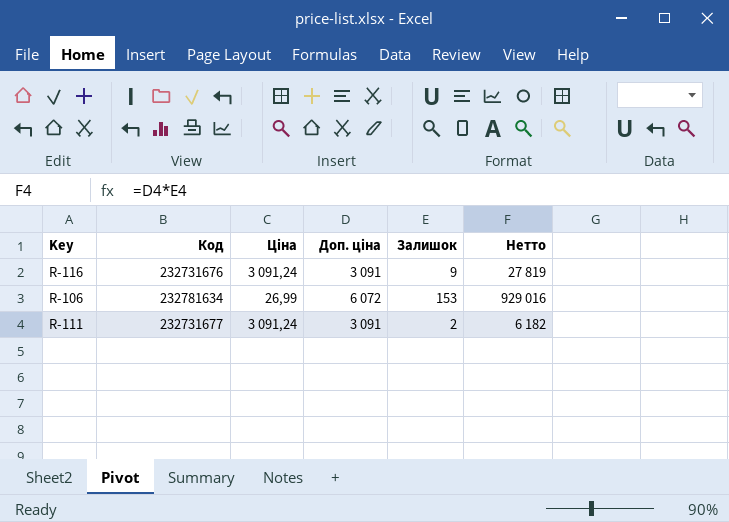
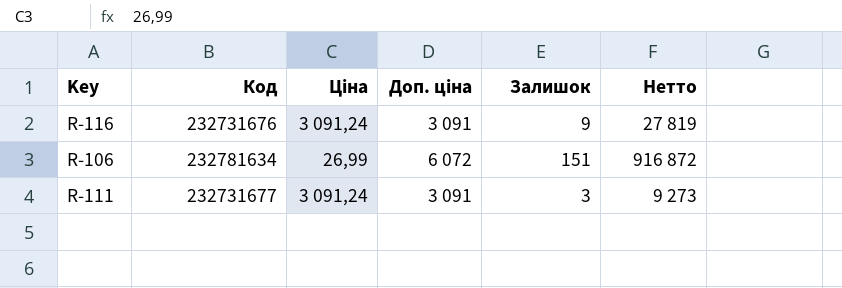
R-106 | Залишок: 153 -> 151
R-106 | Нетто: 929 016 -> 916 872
R-111 | Залишок: 2 -> 3
R-111 | Нетто: 6 182 -> 9 273

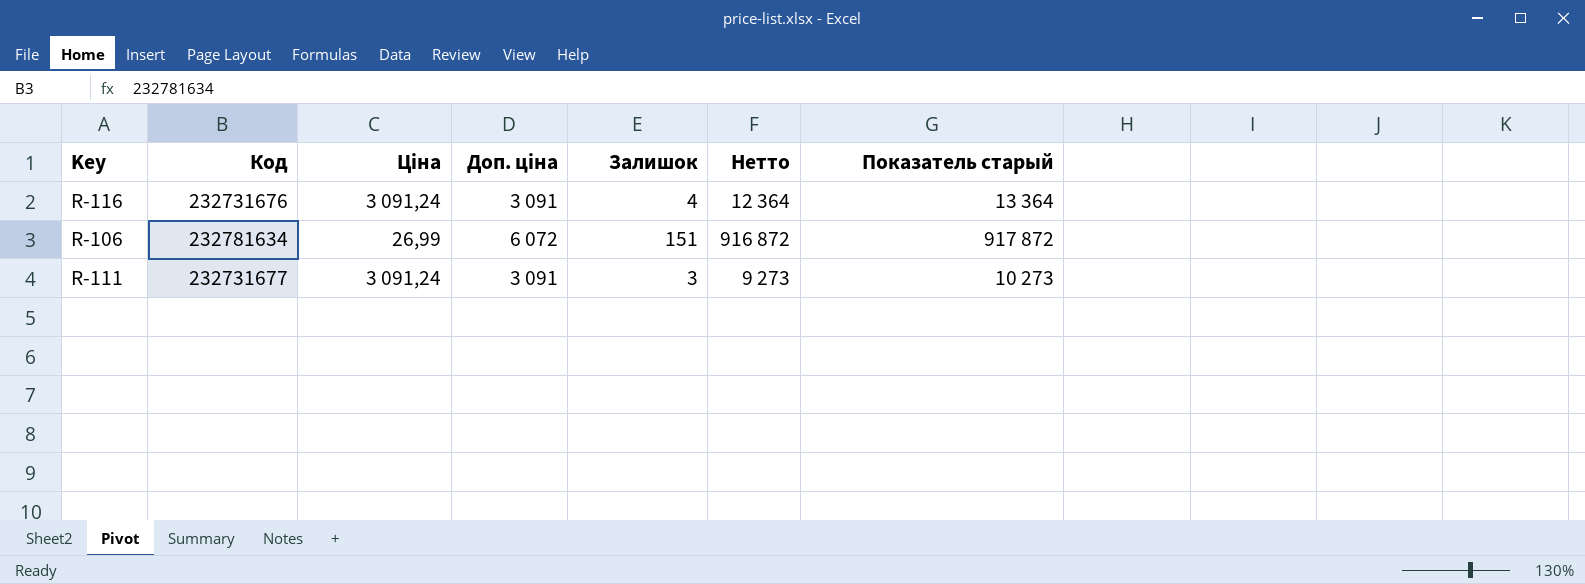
column Показатель старый | formula: none -> [Нетто] + 1000
R-116 | Залишок: 9 -> 4
R-116 | Нетто: 27 819 -> 12 364

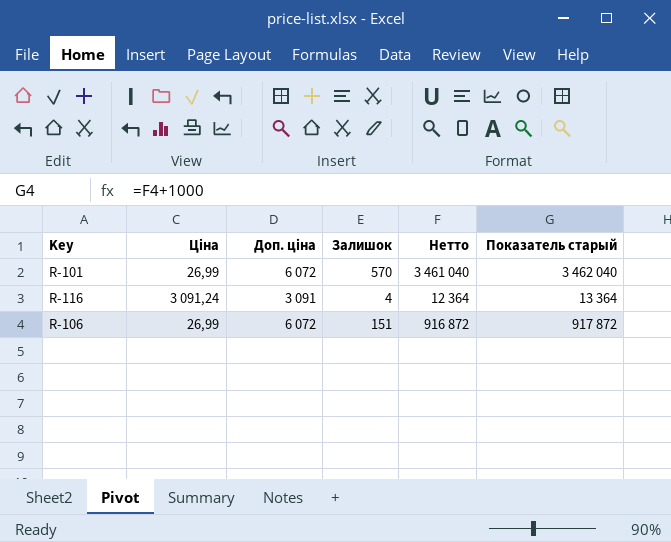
column Код | position: 2 -> none
row R-111: 232731677 | 3 091,24 | 3 091 | 3 | 9 273 | 10 273 -> none
row R-101: none -> 26,99 | 6 072 | 570 | 3 461 040 | 3 462 040

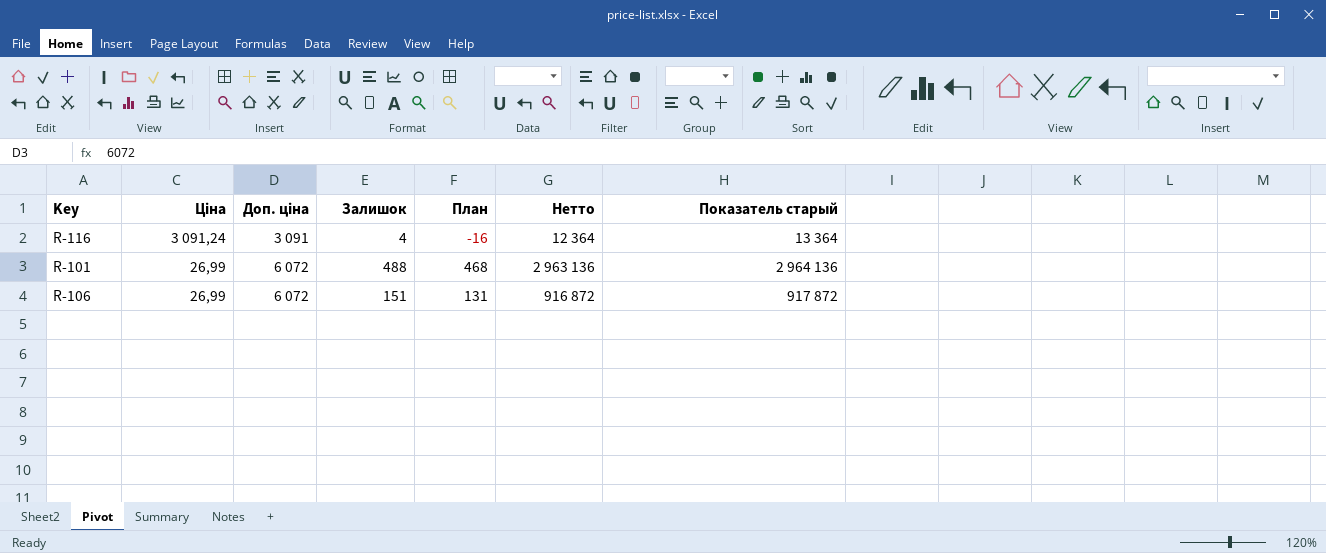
row order: none -> Ціна descending
column План | formula: none -> [Залишок] - 20
R-101 | Залишок: 570 -> 488
R-101 | Нетто: 3 461 040 -> 2 963 136
R-101 | Показатель старый: 3 462 040 -> 2 964 136

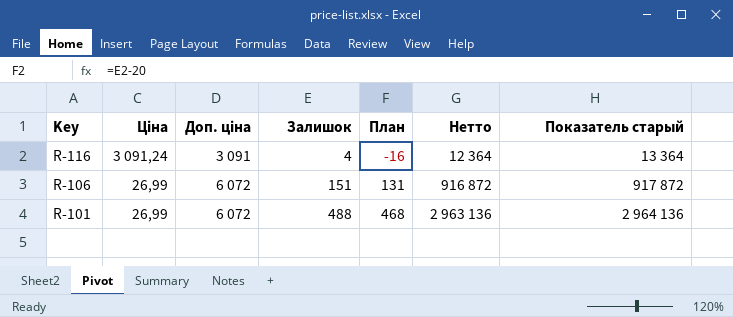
row order: Ціна descending -> Key descending

